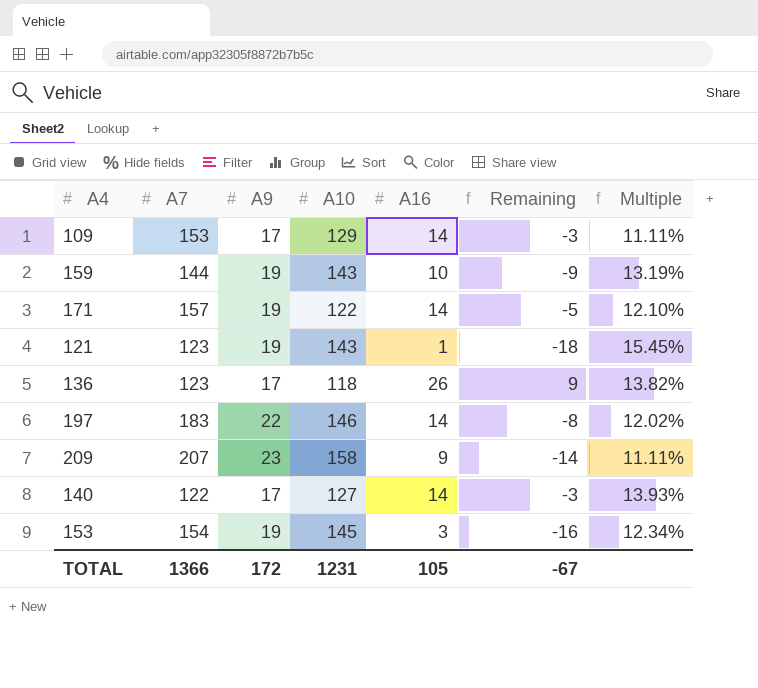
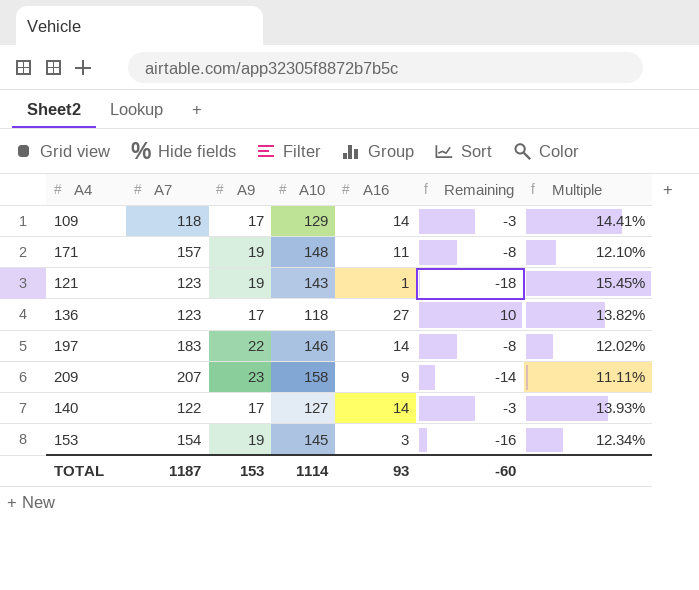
row 159: 144 | 19 | 143 | 10 | -9 | 13.19% -> none
109 | A7: 153 -> 118
109 | Multiple: 11.11% -> 14.41%
171 | A10: 122 -> 148
171 | A16: 14 -> 11
171 | Remaining: -5 -> -8
136 | A16: 26 -> 27
136 | Remaining: 9 -> 10
TOTAL | A7: 1366 -> 1187
TOTAL | A9: 172 -> 153
TOTAL | A10: 1231 -> 1114
TOTAL | A16: 105 -> 93
TOTAL | Remaining: -67 -> -60

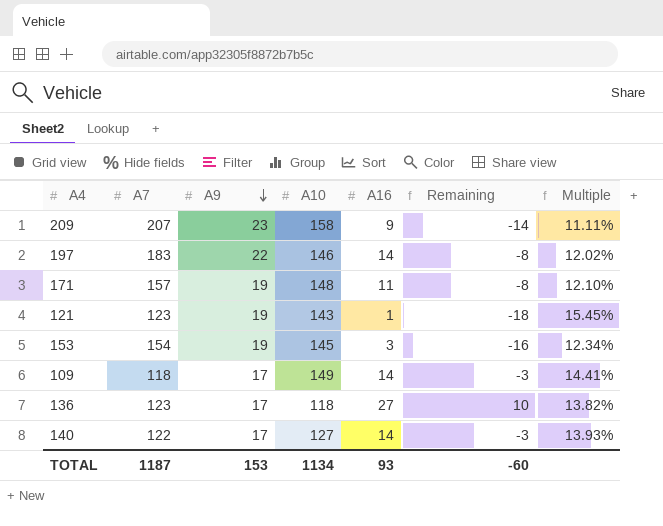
row order: none -> A9 descending
109 | A10: 129 -> 149
TOTAL | A10: 1114 -> 1134

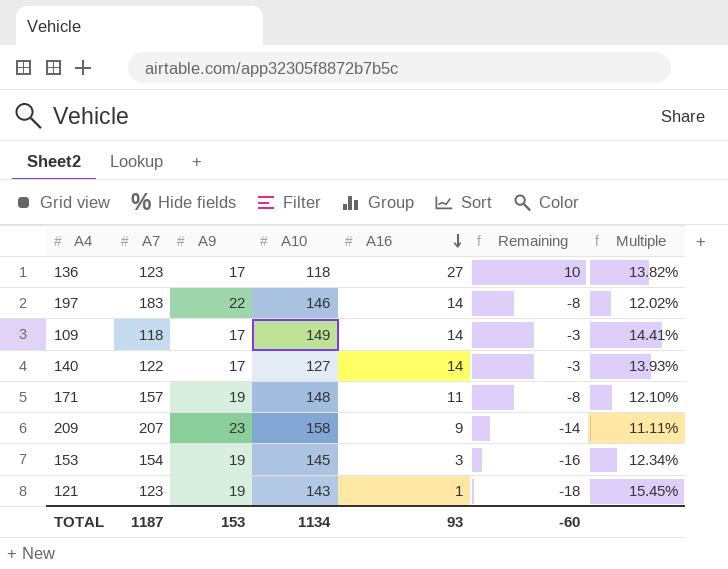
row order: A9 descending -> A16 descending

